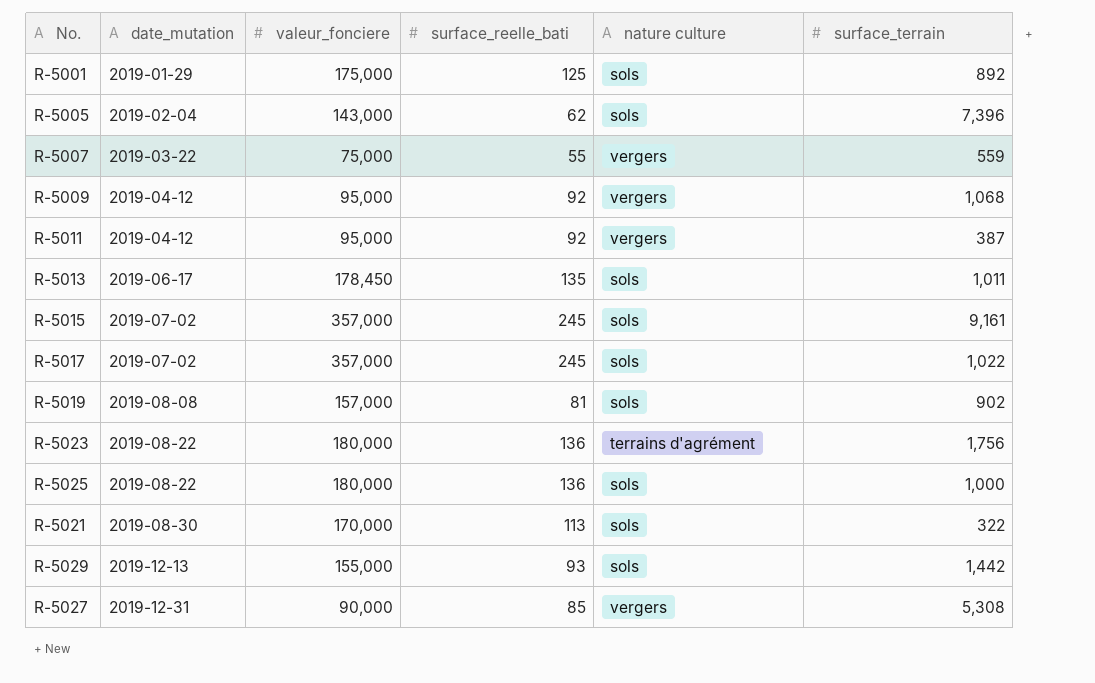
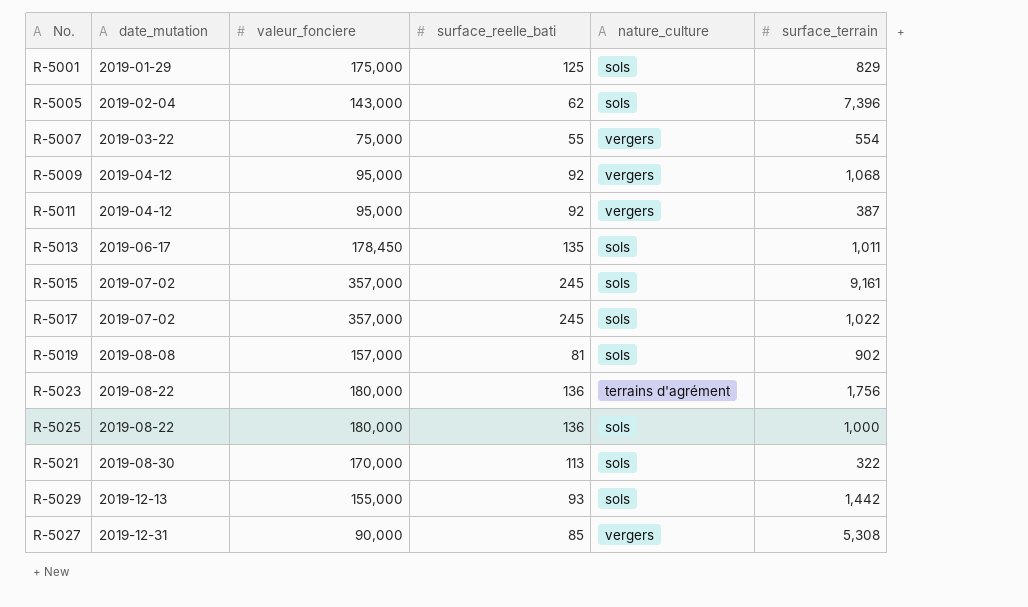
column name: nature culture -> nature_culture
R-5001 | surface_terrain: 892 -> 829
R-5007 | surface_terrain: 559 -> 554

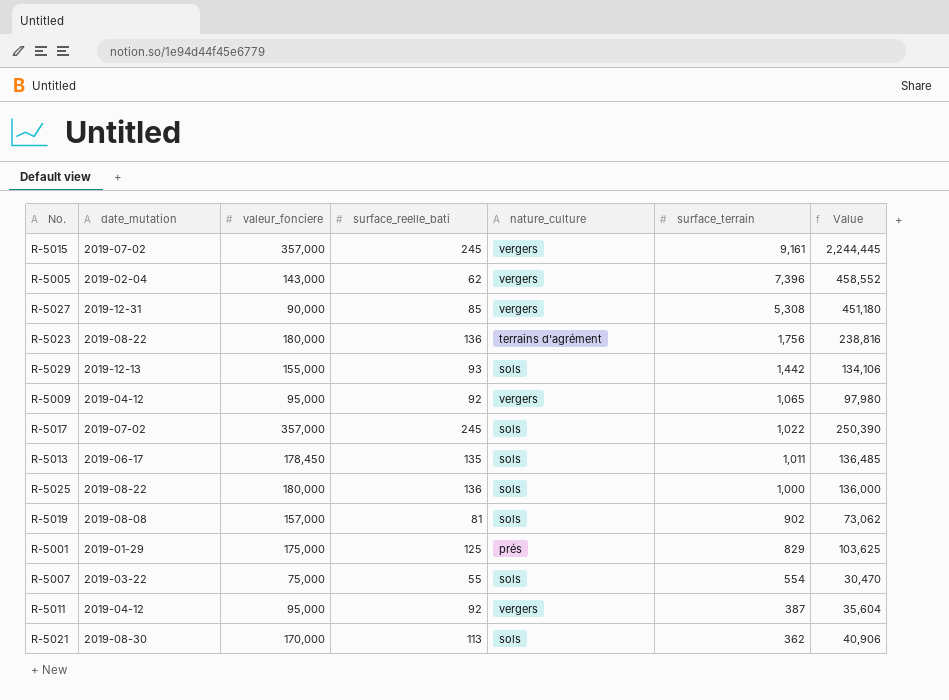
row order: date_mutation ascending -> surface_terrain descending
column Value | formula: none -> [surface_reelle_bati] * [surface_terrain]
R-5015 | nature_culture: sols -> vergers
R-5005 | nature_culture: sols -> vergers
R-5009 | surface_terrain: 1,068 -> 1,065
R-5001 | nature_culture: sols -> prés
R-5007 | nature_culture: vergers -> sols
R-5021 | surface_terrain: 322 -> 362

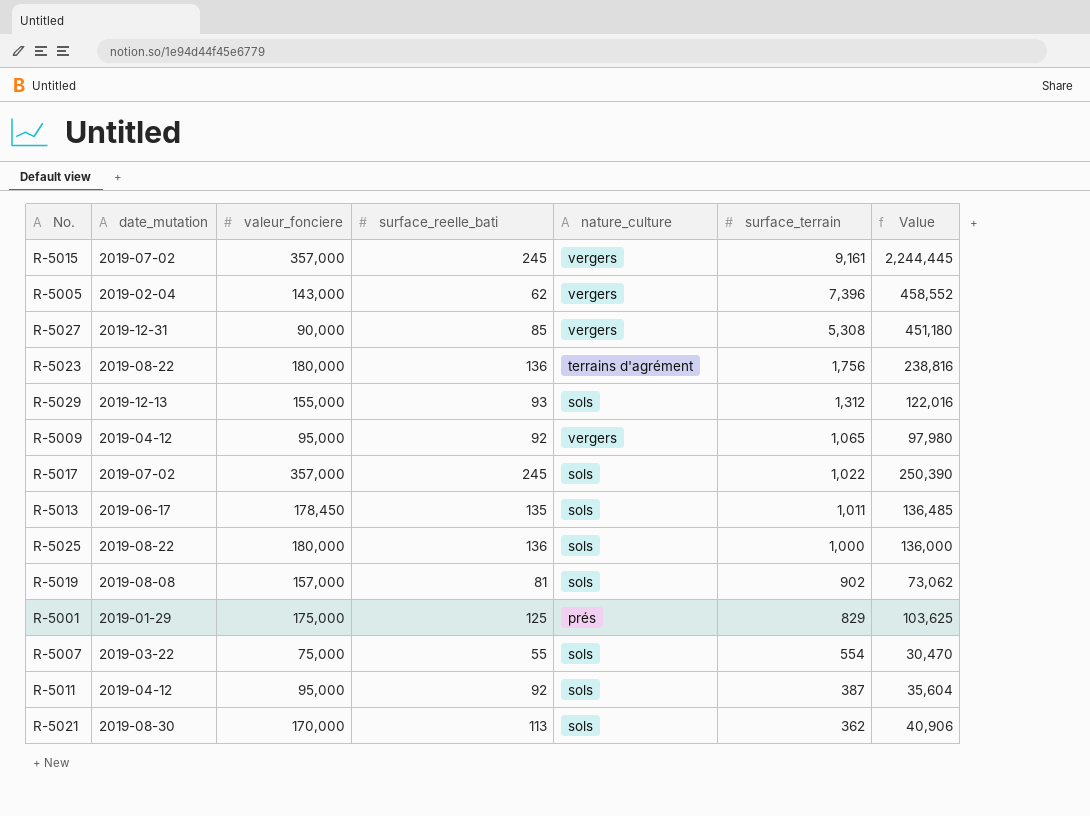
R-5029 | surface_terrain: 1,442 -> 1,312
R-5029 | Value: 134,106 -> 122,016
R-5011 | nature_culture: vergers -> sols

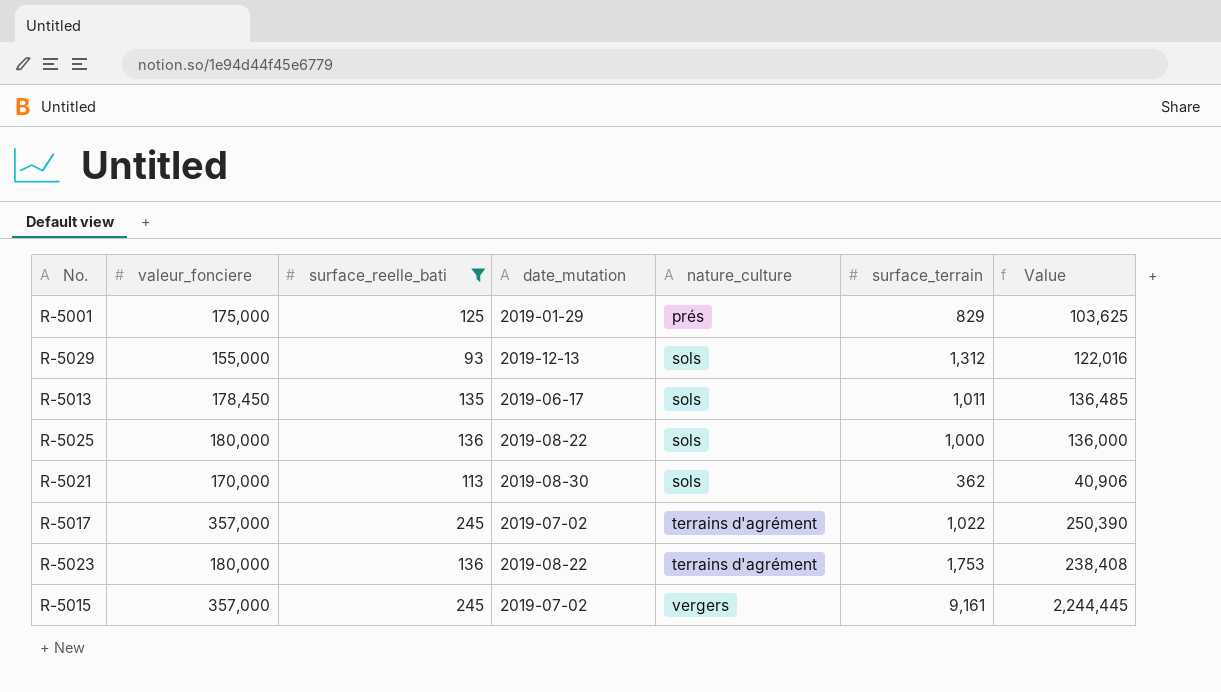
filter: none -> surface_reelle_bati >= 93
row order: surface_terrain descending -> nature_culture ascending
column date_mutation | position: 2 -> 4
R-5017 | nature_culture: sols -> terrains d'agrément
R-5023 | surface_terrain: 1,756 -> 1,753
R-5023 | Value: 238,816 -> 238,408

